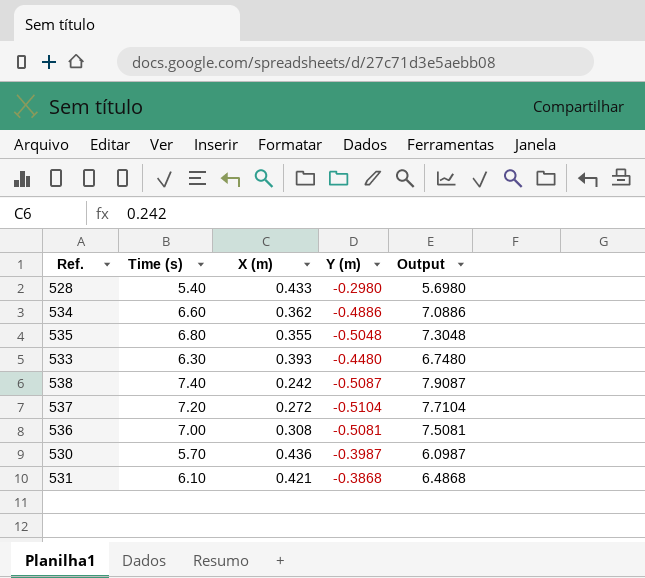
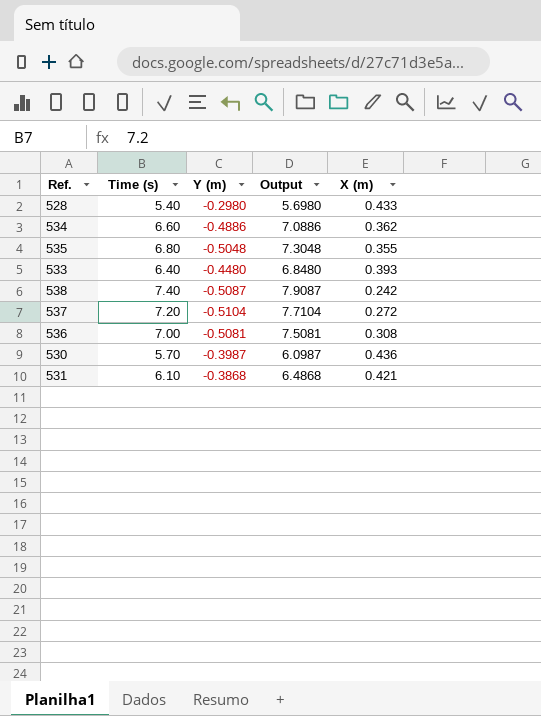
column X (m) | position: 3 -> 5
533 | Time (s): 6.30 -> 6.40
533 | Output: 6.7480 -> 6.8480

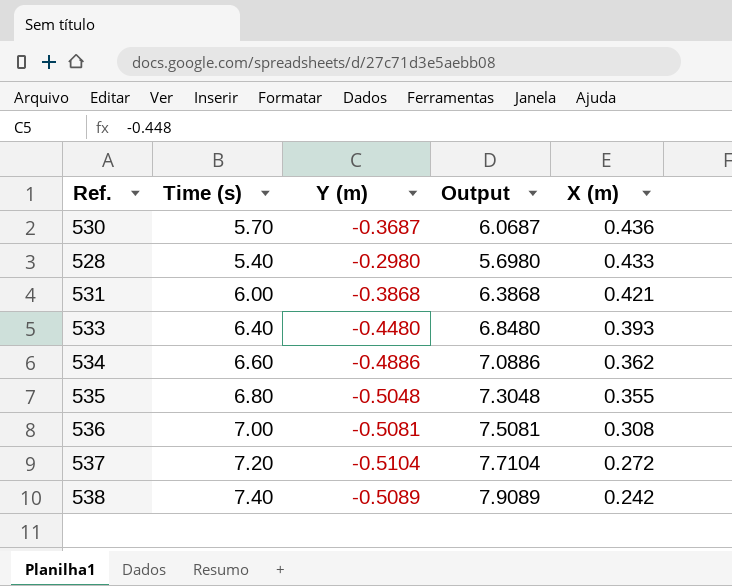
row order: none -> X (m) descending
530 | Y (m): -0.3987 -> -0.3687
530 | Output: 6.0987 -> 6.0687
531 | Time (s): 6.10 -> 6.00
531 | Output: 6.4868 -> 6.3868
538 | Y (m): -0.5087 -> -0.5089
538 | Output: 7.9087 -> 7.9089

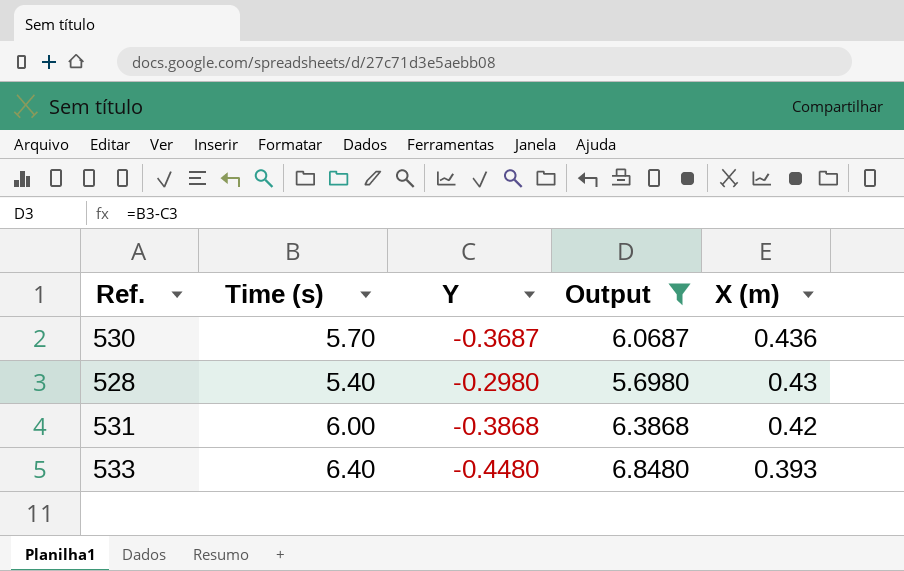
filter: none -> Output <= 6.8480
column name: Y (m) -> Y
528 | X (m): 0.433 -> 0.43
531 | X (m): 0.421 -> 0.42

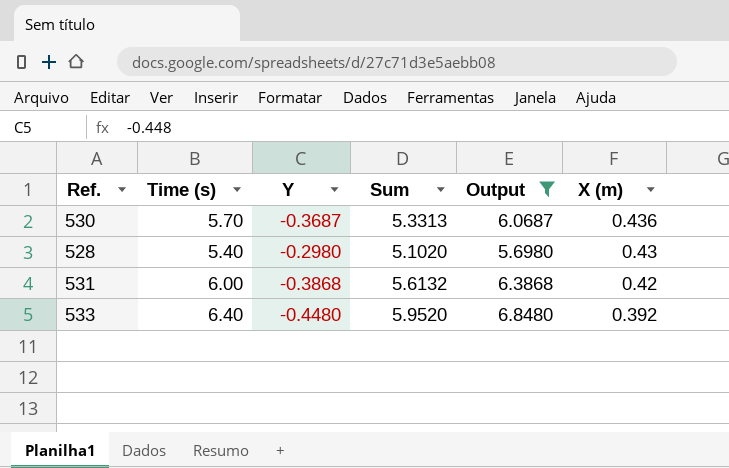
column Sum | formula: none -> [Time (s)] + [Y]
533 | X (m): 0.393 -> 0.392

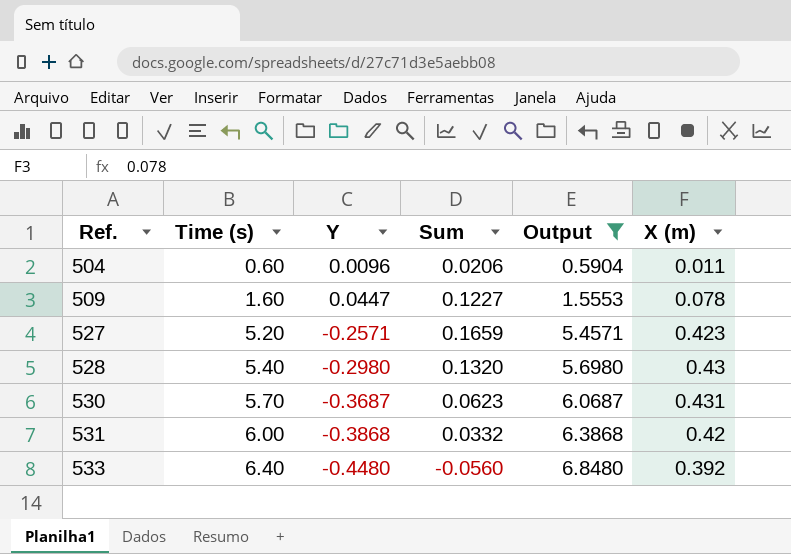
row order: X (m) descending -> Ref. ascending
column Sum | formula: [Time (s)] + [Y] -> [Y] + [X (m)]
row 504: none -> 0.60 | 0.0096 | 0.0206 | 0.5904 | 0.011
row 509: none -> 1.60 | 0.0447 | 0.1227 | 1.5553 | 0.078
row 527: none -> 5.20 | -0.2571 | 0.1659 | 5.4571 | 0.423
530 | X (m): 0.436 -> 0.431

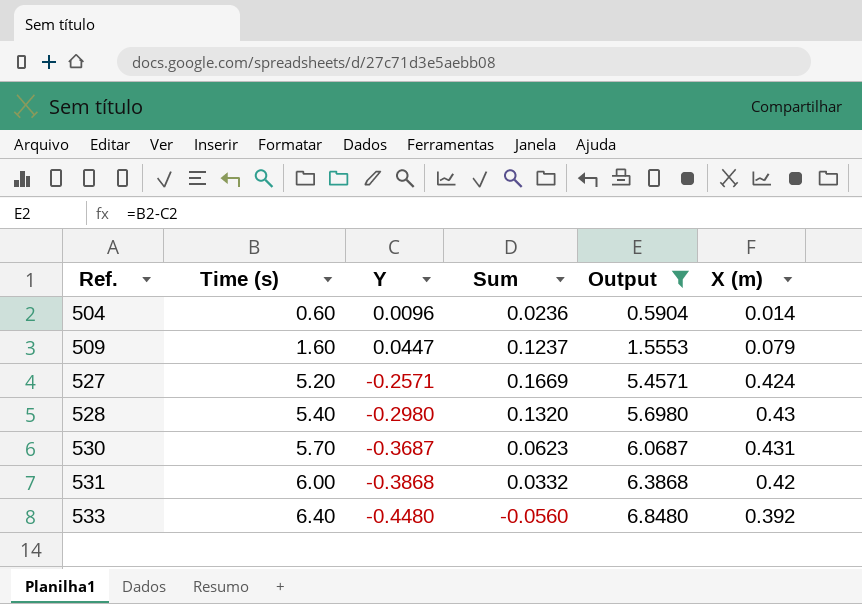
504 | Sum: 0.0206 -> 0.0236
504 | X (m): 0.011 -> 0.014
509 | Sum: 0.1227 -> 0.1237
509 | X (m): 0.078 -> 0.079
527 | Sum: 0.1659 -> 0.1669
527 | X (m): 0.423 -> 0.424

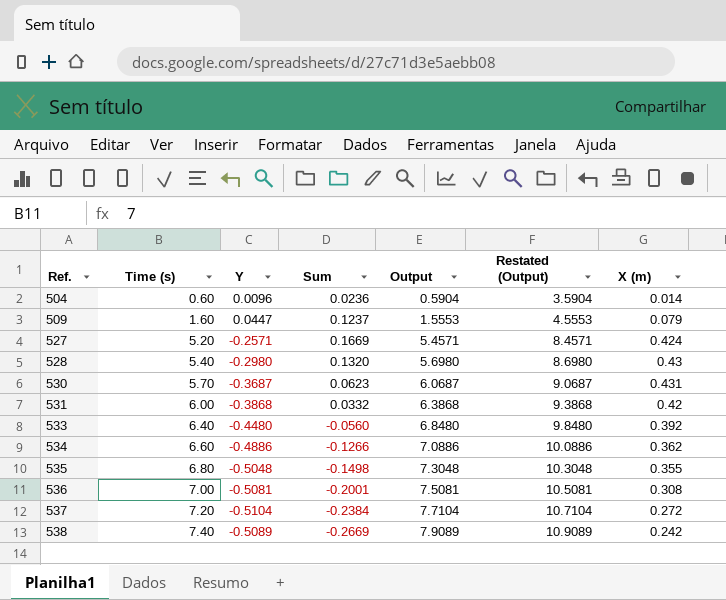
filter: Output <= 6.8480 -> none
column Restated (Output) | formula: none -> [Output] + 3

